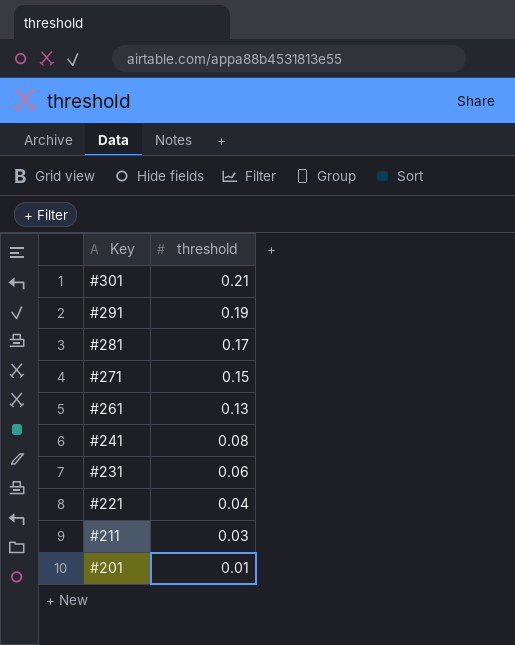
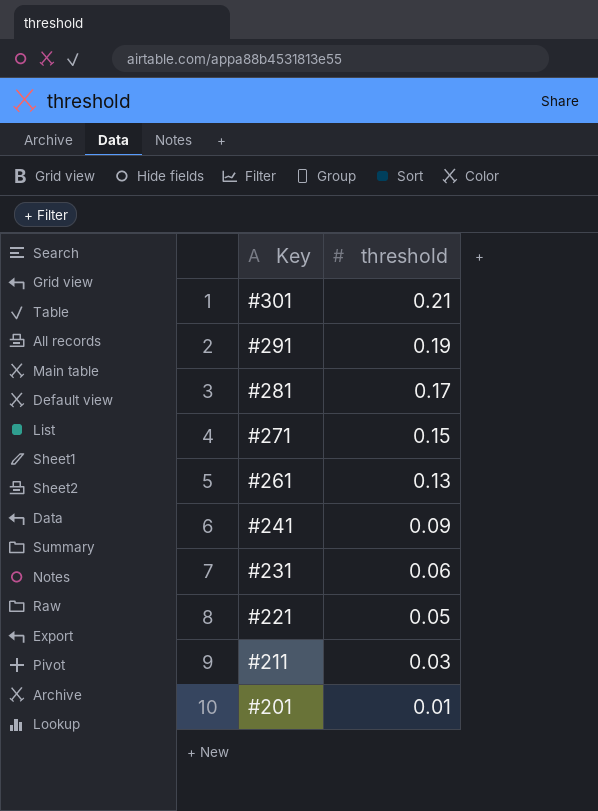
#241 | threshold: 0.08 -> 0.09
#221 | threshold: 0.04 -> 0.05

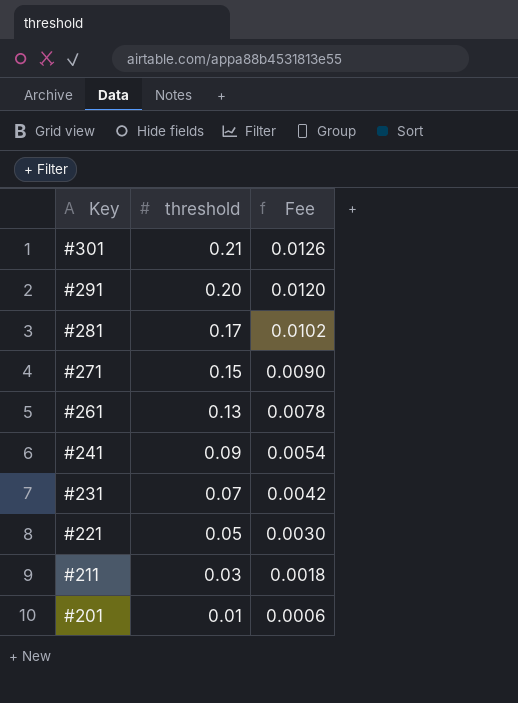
column Fee | formula: none -> [threshold] * 0.06
#291 | threshold: 0.19 -> 0.20
#231 | threshold: 0.06 -> 0.07

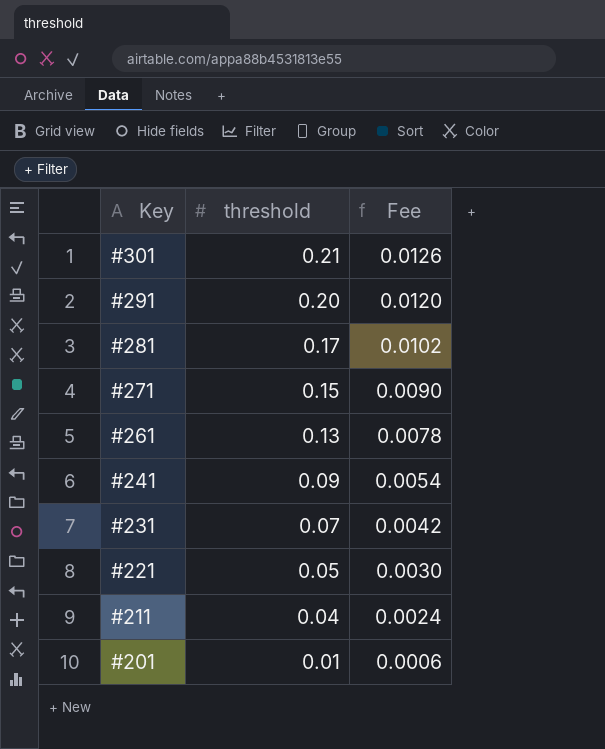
#211 | threshold: 0.03 -> 0.04
#211 | Fee: 0.0018 -> 0.0024

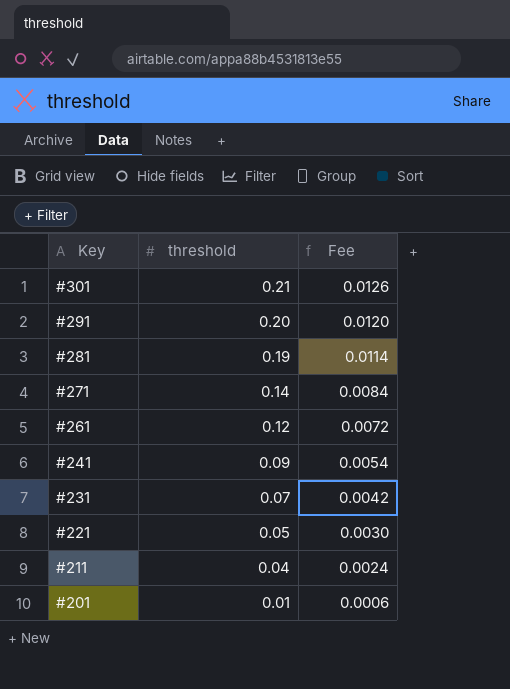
#281 | threshold: 0.17 -> 0.19
#281 | Fee: 0.0102 -> 0.0114
#271 | threshold: 0.15 -> 0.14
#271 | Fee: 0.0090 -> 0.0084
#261 | threshold: 0.13 -> 0.12
#261 | Fee: 0.0078 -> 0.0072

